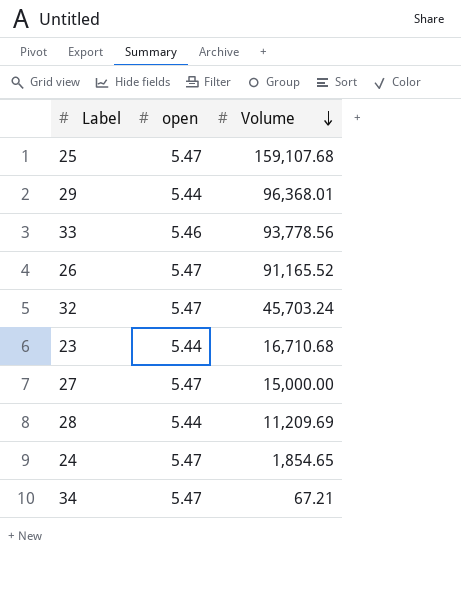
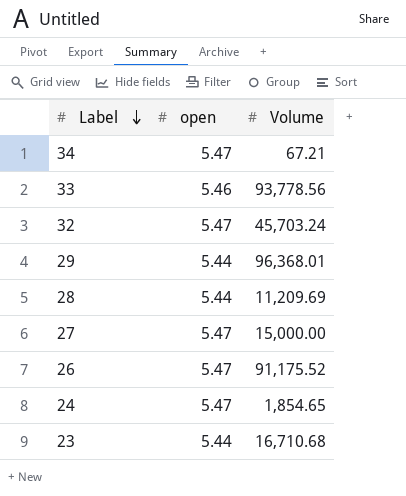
row order: Volume descending -> Label descending
row 25: 5.47 | 159,107.68 -> none
26 | Volume: 91,165.52 -> 91,175.52

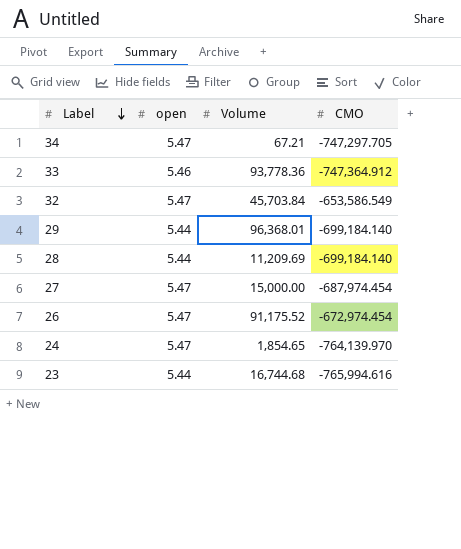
column CMO | position: none -> 4
33 | Volume: 93,778.56 -> 93,778.36
32 | Volume: 45,703.24 -> 45,703.84
23 | Volume: 16,710.68 -> 16,744.68

